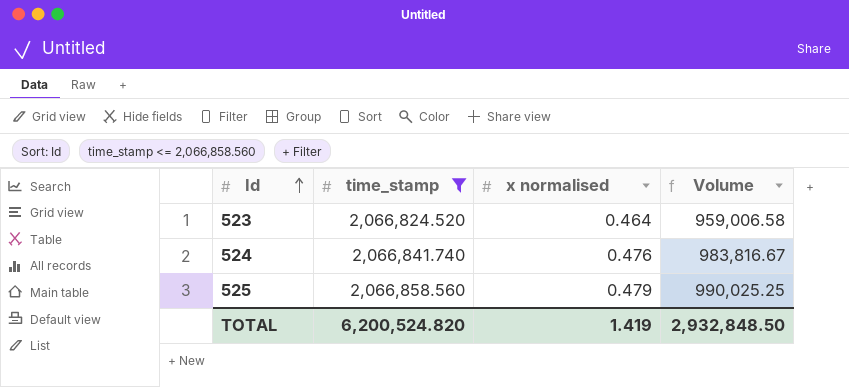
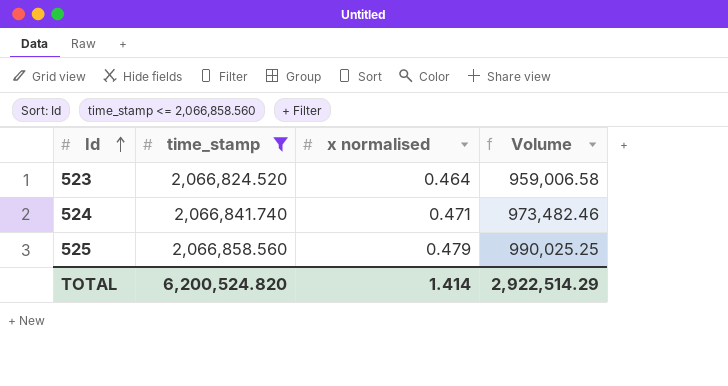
524 | x normalised: 0.476 -> 0.471
524 | Volume: 983,816.67 -> 973,482.46
TOTAL | x normalised: 1.419 -> 1.414
TOTAL | Volume: 2,932,848.50 -> 2,922,514.29

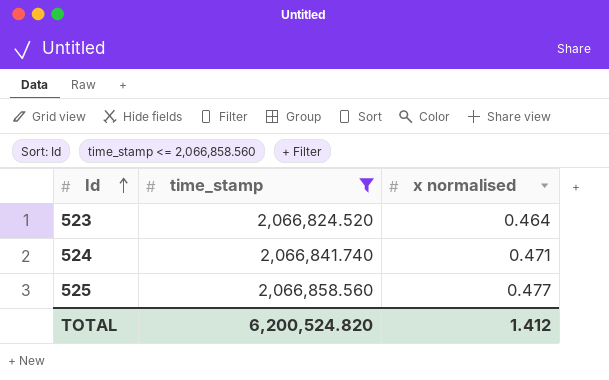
column Volume | formula: [time_stamp] * [x normalised] -> none
525 | x normalised: 0.479 -> 0.477
TOTAL | x normalised: 1.414 -> 1.412

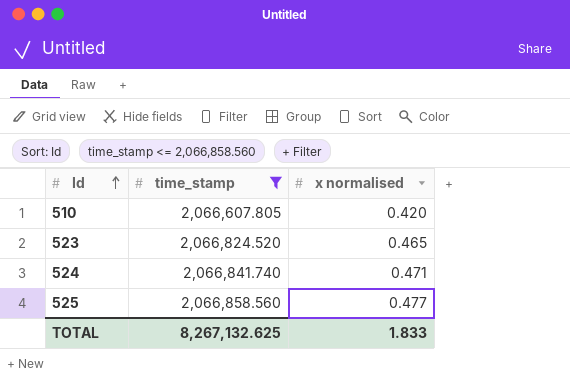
row 510: none -> 2,066,607.805 | 0.420
523 | x normalised: 0.464 -> 0.465
TOTAL | time_stamp: 6,200,524.820 -> 8,267,132.625
TOTAL | x normalised: 1.412 -> 1.833

